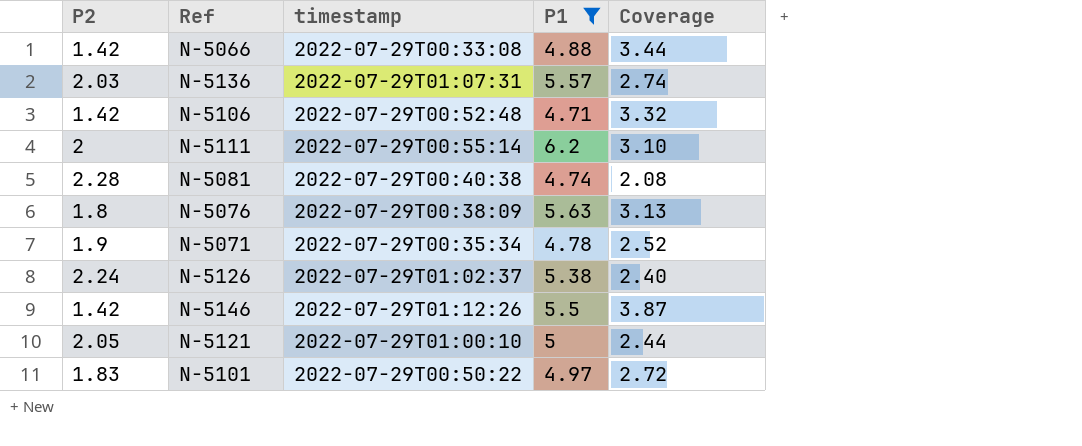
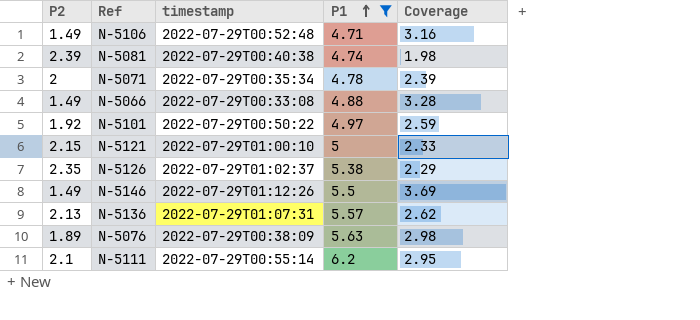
row order: none -> P1 ascending
N-5106 | P2: 1.42 -> 1.49
N-5106 | Coverage: 3.32 -> 3.16
N-5081 | P2: 2.28 -> 2.39
N-5081 | Coverage: 2.08 -> 1.98
N-5071 | P2: 1.9 -> 2
N-5071 | Coverage: 2.52 -> 2.39
N-5066 | P2: 1.42 -> 1.49
N-5066 | Coverage: 3.44 -> 3.28
N-5101 | P2: 1.83 -> 1.92
N-5101 | Coverage: 2.72 -> 2.59
N-5121 | P2: 2.05 -> 2.15
N-5121 | Coverage: 2.44 -> 2.33
N-5126 | P2: 2.24 -> 2.35
N-5126 | Coverage: 2.40 -> 2.29
N-5146 | P2: 1.42 -> 1.49
N-5146 | Coverage: 3.87 -> 3.69
N-5136 | P2: 2.03 -> 2.13
N-5136 | Coverage: 2.74 -> 2.62
N-5076 | P2: 1.8 -> 1.89
N-5076 | Coverage: 3.13 -> 2.98
N-5111 | P2: 2 -> 2.1
N-5111 | Coverage: 3.10 -> 2.95

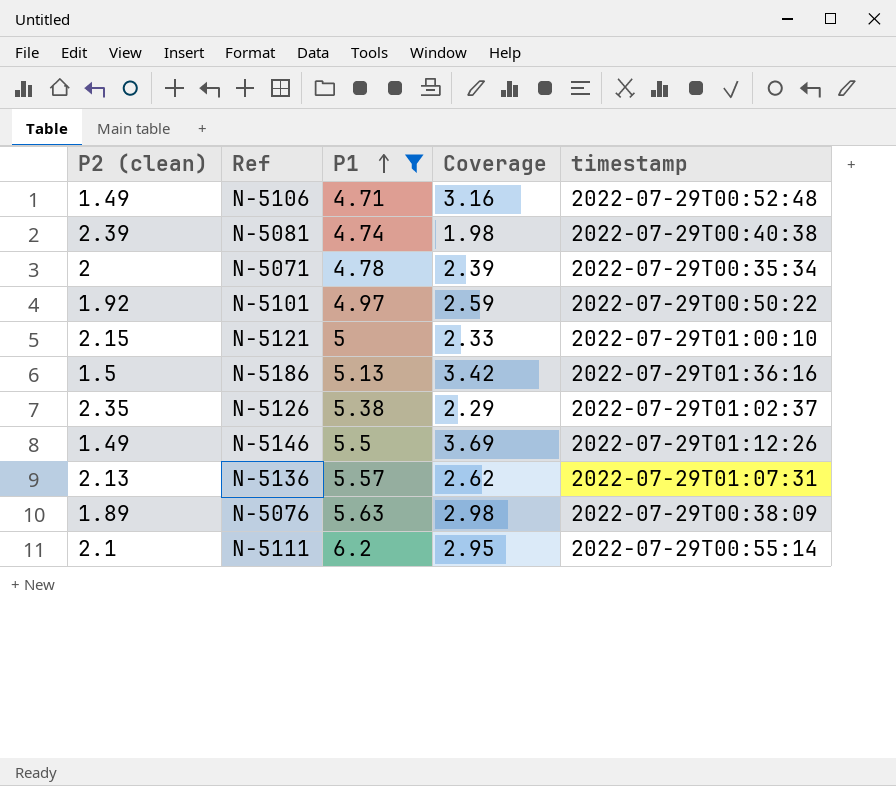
column name: P2 -> P2 (clean)
column timestamp | position: 3 -> 5
row N-5066: 1.49 | 2022-07-29T00:33:08 | 4.88 | 3.28 -> none
row N-5186: none -> 1.5 | 5.13 | 3.42 | 2022-07-29T01:36:16

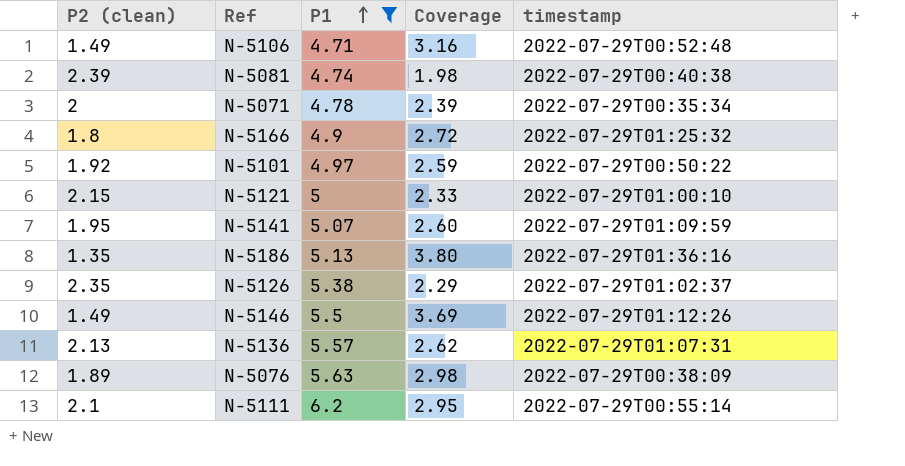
row N-5166: none -> 1.8 | 4.9 | 2.72 | 2022-07-29T01:25:32
row N-5141: none -> 1.95 | 5.07 | 2.60 | 2022-07-29T01:09:59
N-5186 | P2 (clean): 1.5 -> 1.35
N-5186 | Coverage: 3.42 -> 3.80

